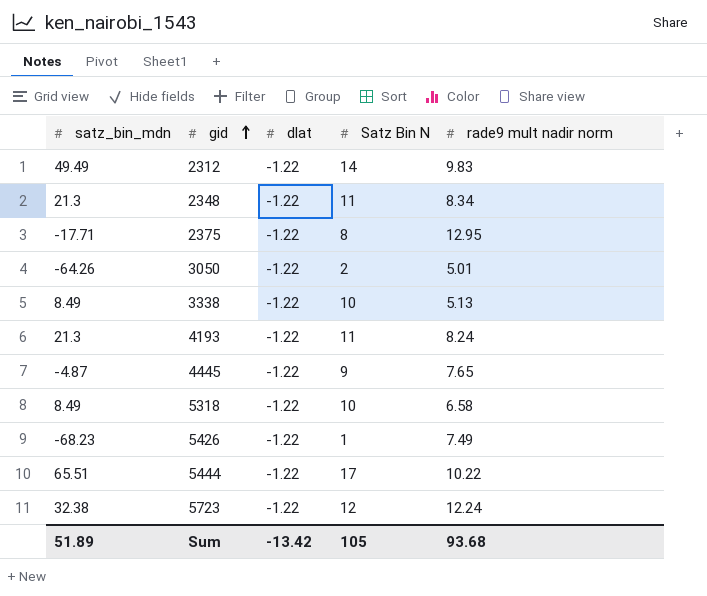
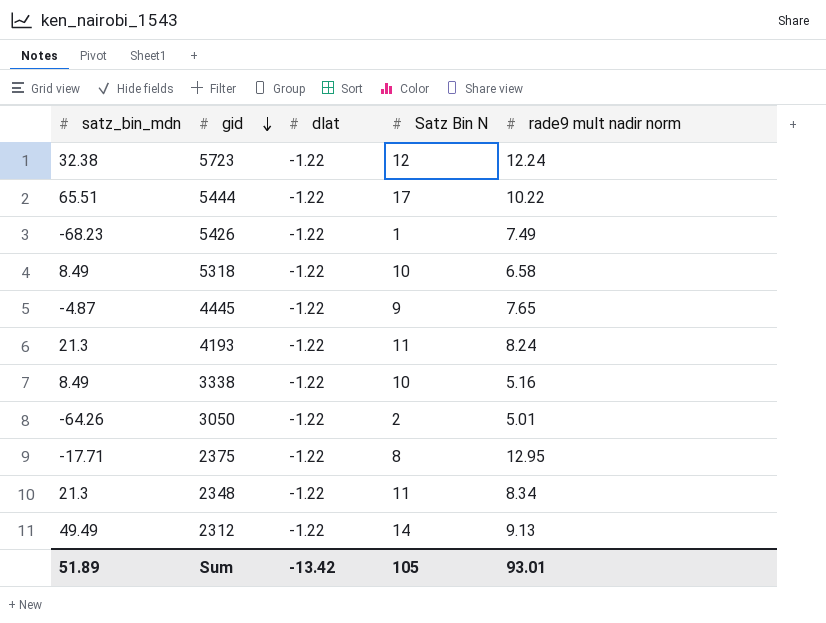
row order: gid ascending -> gid descending
3338 | rade9 mult nadir norm: 5.13 -> 5.16
2312 | rade9 mult nadir norm: 9.83 -> 9.13
Sum | rade9 mult nadir norm: 93.68 -> 93.01

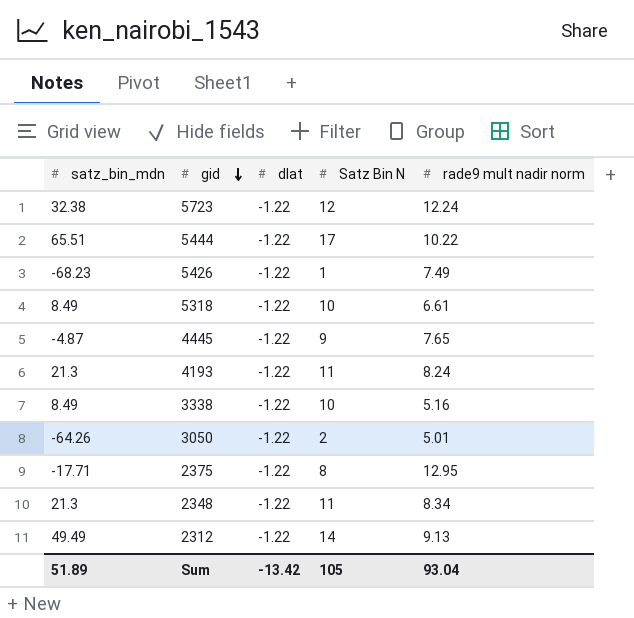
5318 | rade9 mult nadir norm: 6.58 -> 6.61
Sum | rade9 mult nadir norm: 93.01 -> 93.04

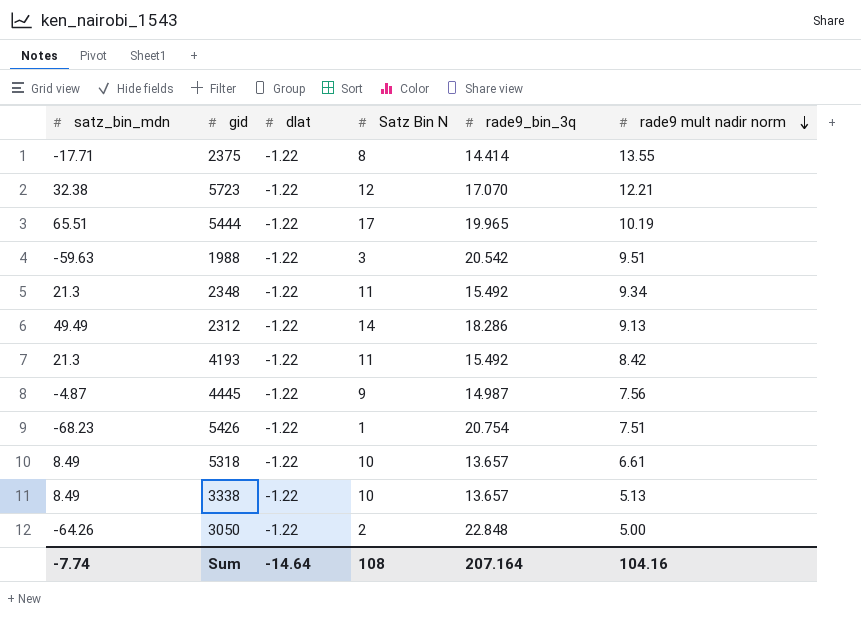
row order: gid descending -> rade9 mult nadir norm descending
column rade9_bin_3q | position: none -> 5
2375 | rade9 mult nadir norm: 12.95 -> 13.55
5723 | rade9 mult nadir norm: 12.24 -> 12.21
5444 | rade9 mult nadir norm: 10.22 -> 10.19
row 1988: none -> -59.63 | -1.22 | 3 | 20.542 | 9.51
2348 | rade9 mult nadir norm: 8.34 -> 9.34
4193 | rade9 mult nadir norm: 8.24 -> 8.42
4445 | rade9 mult nadir norm: 7.65 -> 7.56
5426 | rade9 mult nadir norm: 7.49 -> 7.51
3338 | rade9 mult nadir norm: 5.16 -> 5.13
3050 | rade9 mult nadir norm: 5.01 -> 5.00
Sum | satz_bin_mdn: 51.89 -> -7.74
Sum | dlat: -13.42 -> -14.64
Sum | Satz Bin N: 105 -> 108
Sum | rade9 mult nadir norm: 93.04 -> 104.16

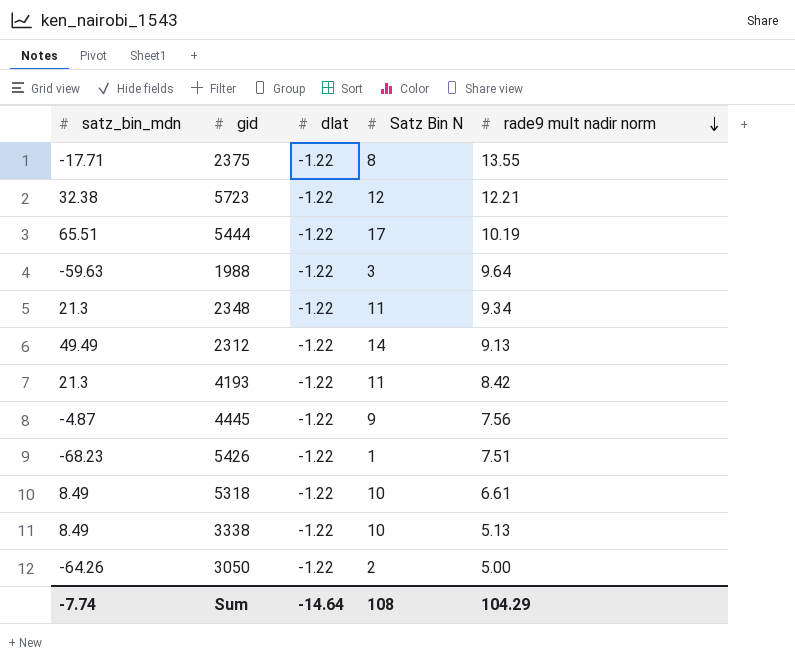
column rade9_bin_3q | position: 5 -> none
1988 | rade9 mult nadir norm: 9.51 -> 9.64
Sum | rade9 mult nadir norm: 104.16 -> 104.29

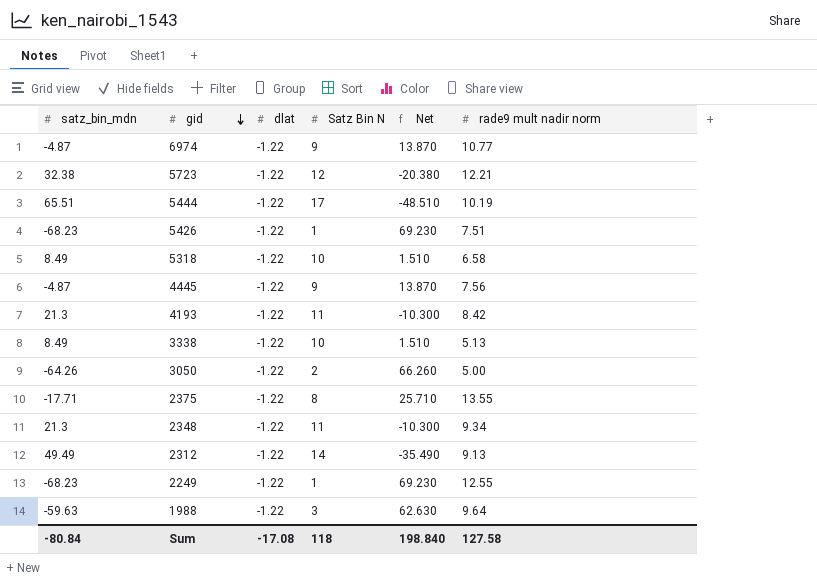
row order: rade9 mult nadir norm descending -> gid descending
column Net | formula: none -> [Satz Bin N] - [satz_bin_mdn]
row 6974: none -> -4.87 | -1.22 | 9 | 13.870 | 10.77
5318 | rade9 mult nadir norm: 6.61 -> 6.58
row 2249: none -> -68.23 | -1.22 | 1 | 69.230 | 12.55
Sum | satz_bin_mdn: -7.74 -> -80.84
Sum | dlat: -14.64 -> -17.08
Sum | Satz Bin N: 108 -> 118
Sum | rade9 mult nadir norm: 104.29 -> 127.58

